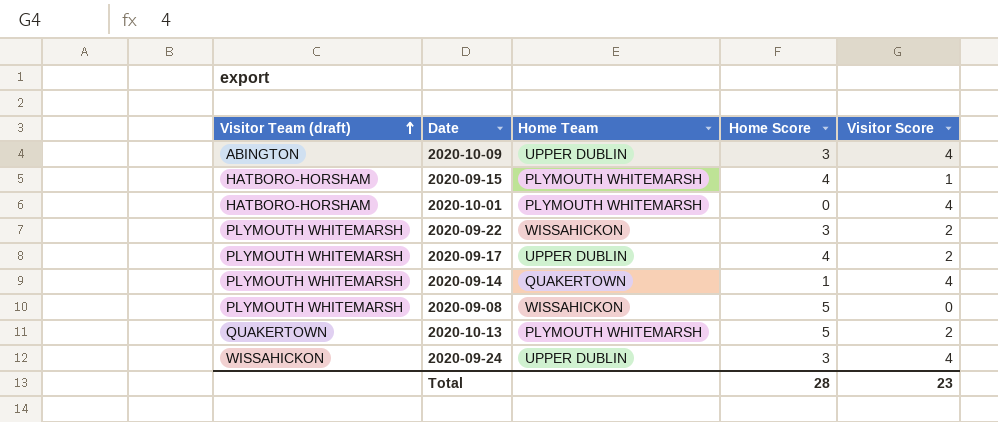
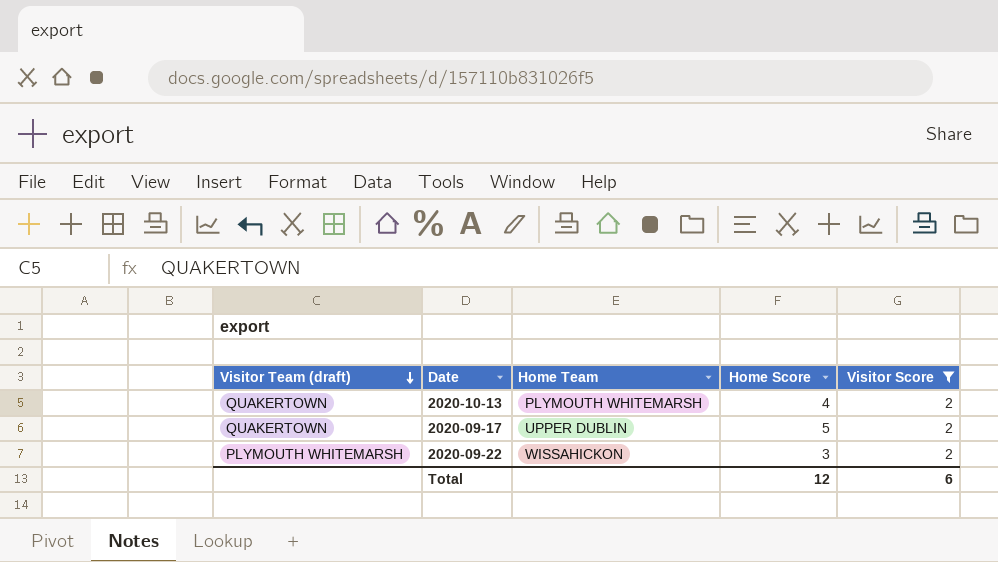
filter: none -> Visitor Score = 2
row order: Visitor Team (draft) ascending -> Visitor Team (draft) descending
2020-10-13 | Home Score: 5 -> 4
2020-09-17 | Visitor Team (draft): PLYMOUTH WHITEMARSH -> QUAKERTOWN
2020-09-17 | Home Score: 4 -> 5
Total | Home Score: 28 -> 12
Total | Visitor Score: 23 -> 6

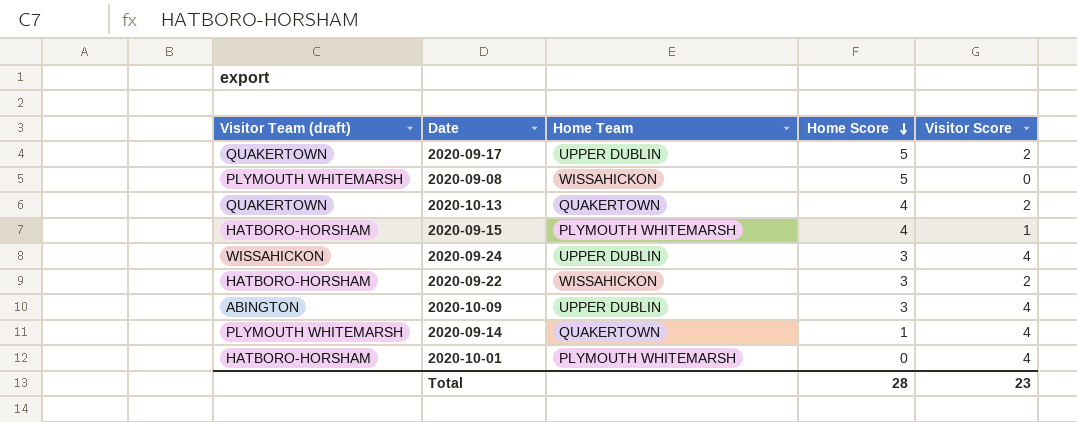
filter: Visitor Score = 2 -> none
row order: Visitor Team (draft) descending -> Home Score descending
2020-10-13 | Home Team: PLYMOUTH WHITEMARSH -> QUAKERTOWN
2020-09-22 | Visitor Team (draft): PLYMOUTH WHITEMARSH -> HATBORO-HORSHAM
Total | Home Score: 12 -> 28
Total | Visitor Score: 6 -> 23

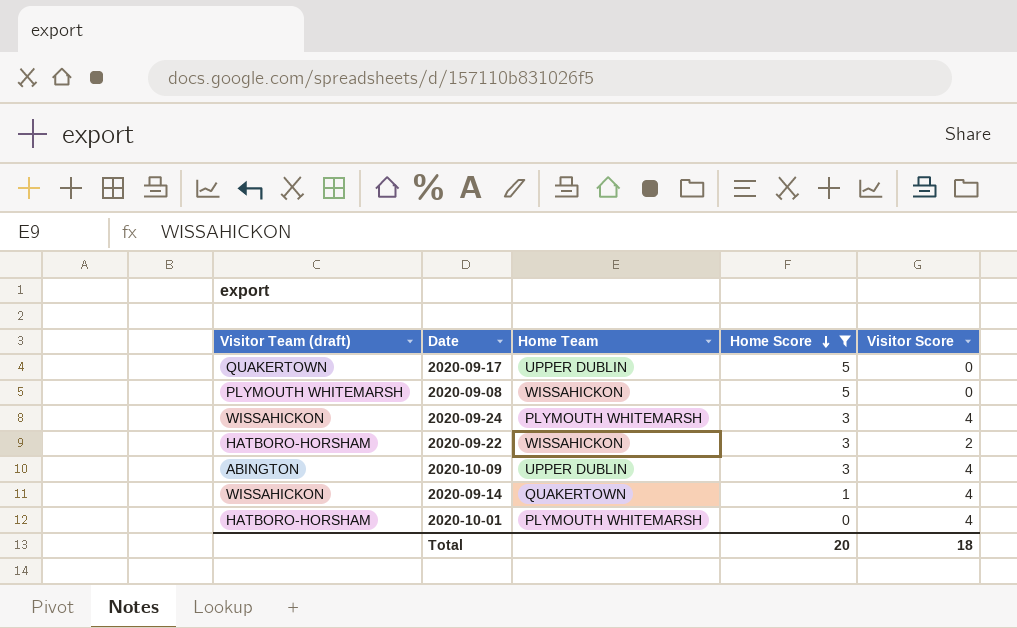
filter: none -> Home Score != 4
2020-09-17 | Visitor Score: 2 -> 0
2020-09-24 | Home Team: UPPER DUBLIN -> PLYMOUTH WHITEMARSH
2020-09-14 | Visitor Team (draft): PLYMOUTH WHITEMARSH -> WISSAHICKON
Total | Home Score: 28 -> 20
Total | Visitor Score: 23 -> 18

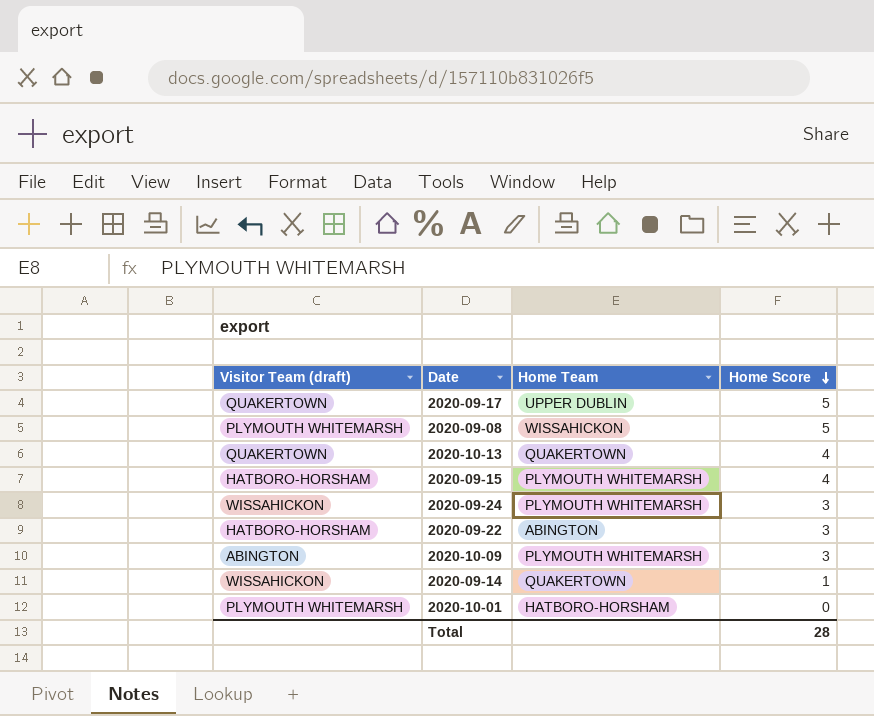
filter: Home Score != 4 -> none
column Visitor Score | position: 5 -> none
2020-09-22 | Home Team: WISSAHICKON -> ABINGTON
2020-10-09 | Home Team: UPPER DUBLIN -> PLYMOUTH WHITEMARSH
2020-10-01 | Visitor Team (draft): HATBORO-HORSHAM -> PLYMOUTH WHITEMARSH
2020-10-01 | Home Team: PLYMOUTH WHITEMARSH -> HATBORO-HORSHAM
Total | Home Score: 20 -> 28

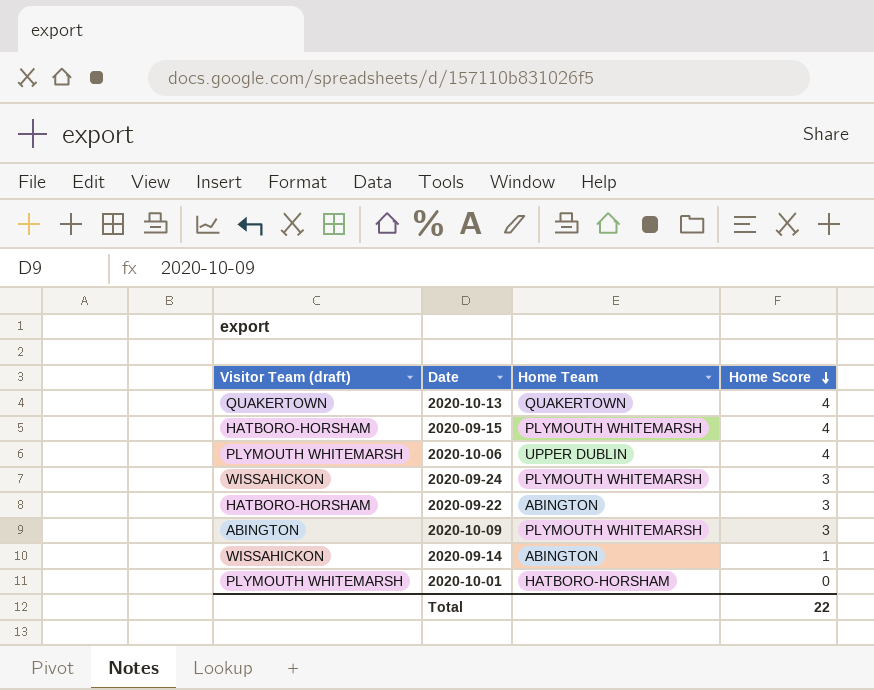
row 2020-09-17: QUAKERTOWN | UPPER DUBLIN | 5 -> none
row 2020-09-08: PLYMOUTH WHITEMARSH | WISSAHICKON | 5 -> none
row 2020-10-06: none -> PLYMOUTH WHITEMARSH | UPPER DUBLIN | 4
2020-09-14 | Home Team: QUAKERTOWN -> ABINGTON
Total | Home Score: 28 -> 22

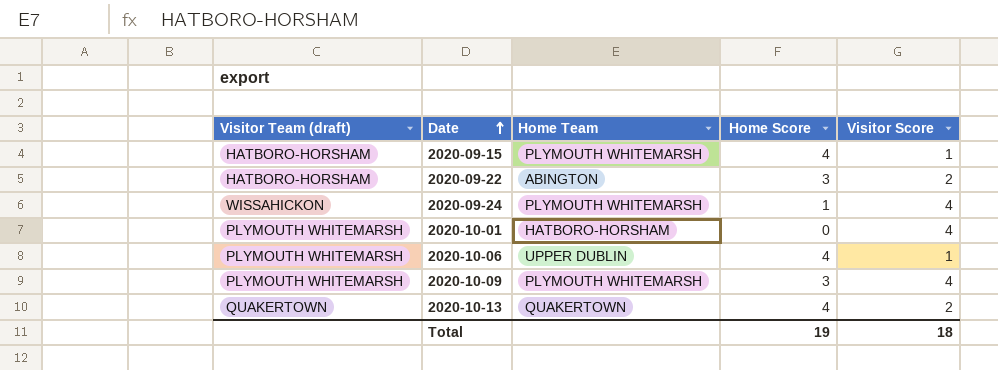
row order: Home Score descending -> Date ascending
column Visitor Score | position: none -> 5
row 2020-09-14: WISSAHICKON | ABINGTON | 1 -> none
2020-09-24 | Home Score: 3 -> 1
2020-10-09 | Visitor Team (draft): ABINGTON -> PLYMOUTH WHITEMARSH
Total | Home Score: 22 -> 19

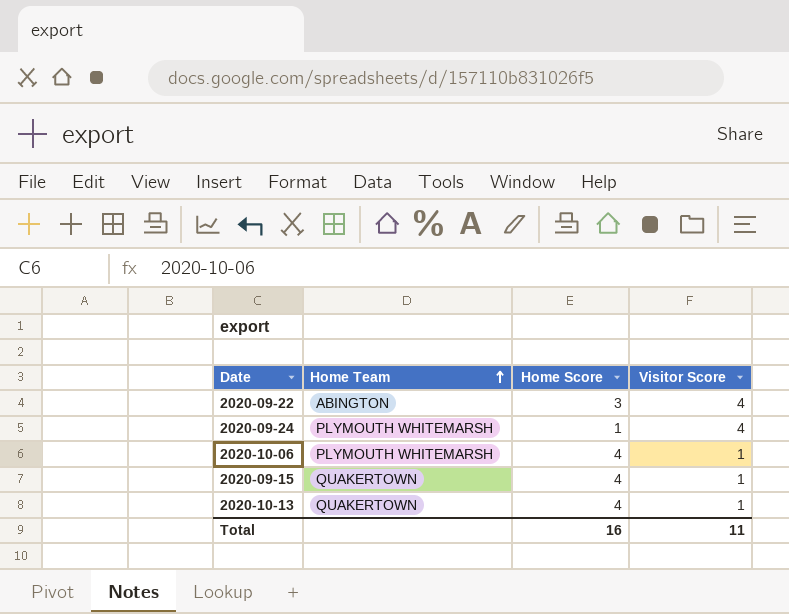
row order: Date ascending -> Home Team ascending
column Visitor Team (draft) | position: 1 -> none
row 2020-10-01: PLYMOUTH WHITEMARSH | HATBORO-HORSHAM | 0 | 4 -> none
row 2020-10-09: PLYMOUTH WHITEMARSH | PLYMOUTH WHITEMARSH | 3 | 4 -> none
2020-09-22 | Visitor Score: 2 -> 4
2020-10-06 | Home Team: UPPER DUBLIN -> PLYMOUTH WHITEMARSH
2020-09-15 | Home Team: PLYMOUTH WHITEMARSH -> QUAKERTOWN
2020-10-13 | Visitor Score: 2 -> 1
Total | Home Score: 19 -> 16
Total | Visitor Score: 18 -> 11

